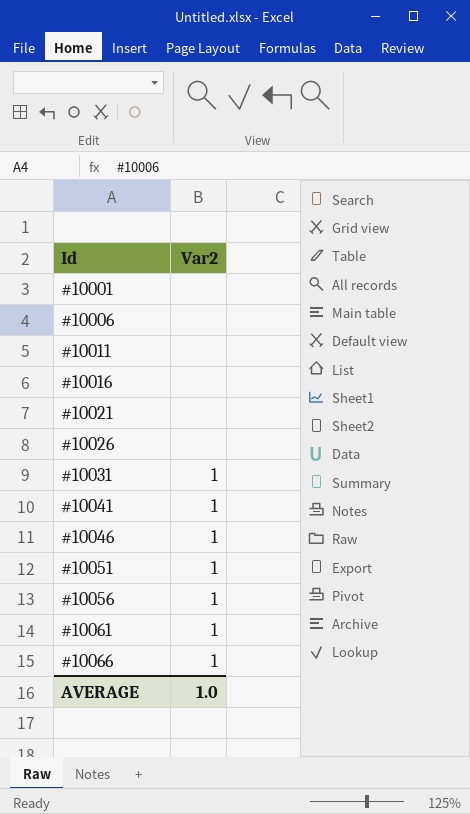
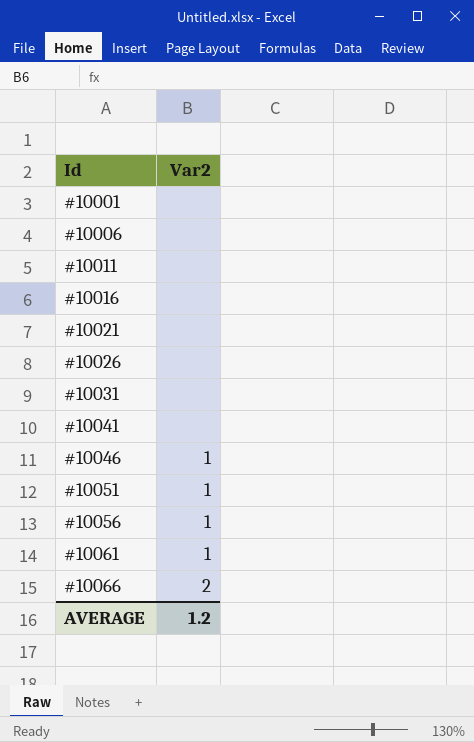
#10031 | Var2: 1 -> none
#10041 | Var2: 1 -> none
#10066 | Var2: 1 -> 2
AVERAGE | Var2: 1.0 -> 1.2

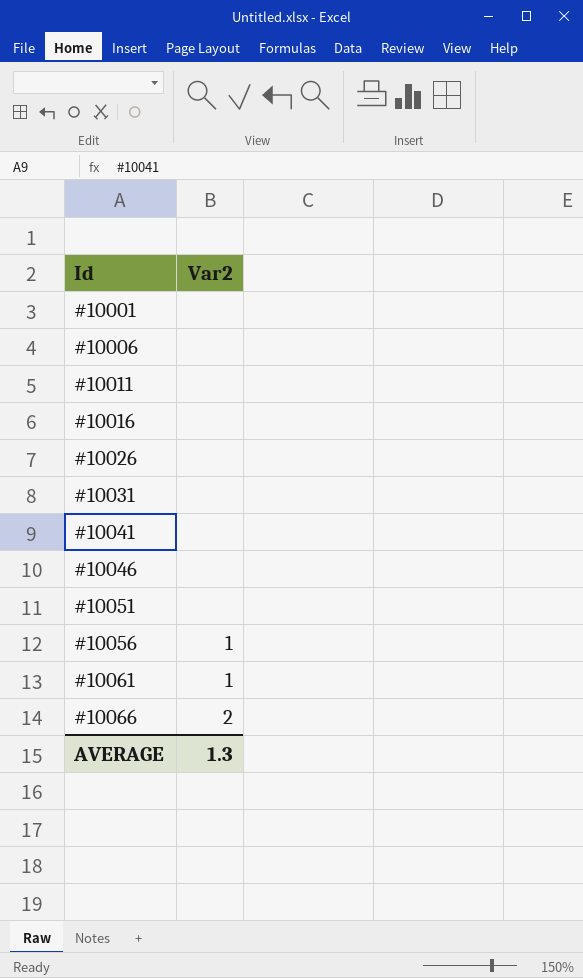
row #10021: none -> none
#10046 | Var2: 1 -> none
#10051 | Var2: 1 -> none
AVERAGE | Var2: 1.2 -> 1.3

